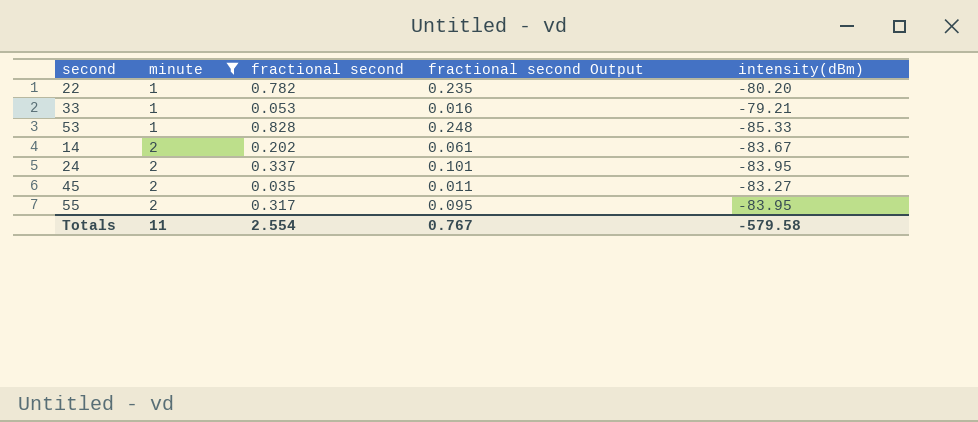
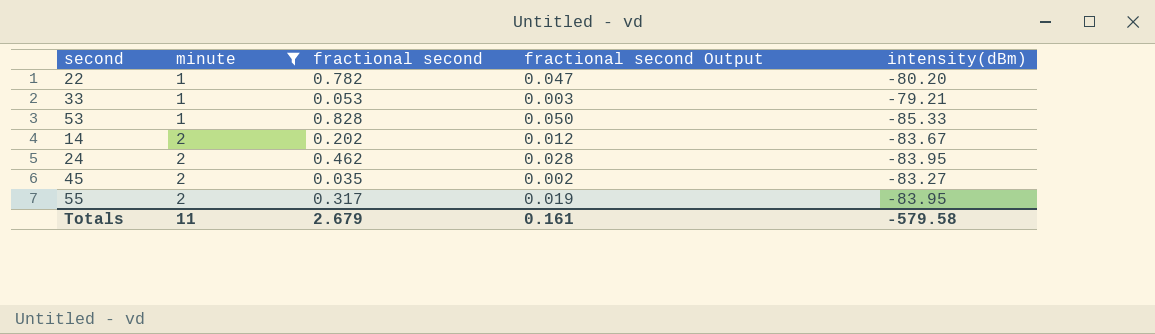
column fractional second Output | formula: [fractional second] * 0.3 -> [fractional second] * 0.06
24 | fractional second: 0.337 -> 0.462
Totals | fractional second: 2.554 -> 2.679
Totals | fractional second Output: 0.767 -> 0.161

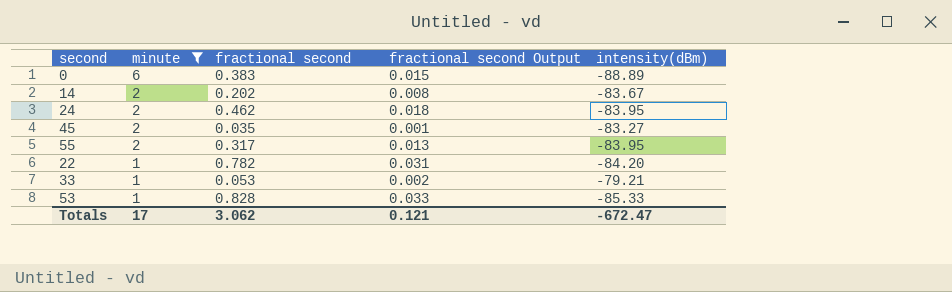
row order: minute ascending -> minute descending
column fractional second Output | formula: [fractional second] * 0.06 -> [fractional second] * 0.04
row 0: none -> 6 | 0.383 | 0.015 | -88.89
22 | intensity(dBm): -80.20 -> -84.20
Totals | minute: 11 -> 17
Totals | fractional second: 2.679 -> 3.062
Totals | fractional second Output: 0.161 -> 0.121
Totals | intensity(dBm): -579.58 -> -672.47

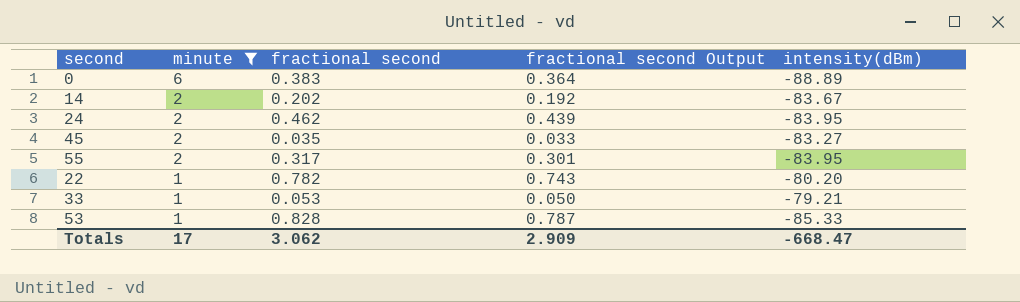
column fractional second Output | formula: [fractional second] * 0.04 -> [fractional second] * 0.95
22 | intensity(dBm): -84.20 -> -80.20
Totals | fractional second Output: 0.121 -> 2.909
Totals | intensity(dBm): -672.47 -> -668.47

